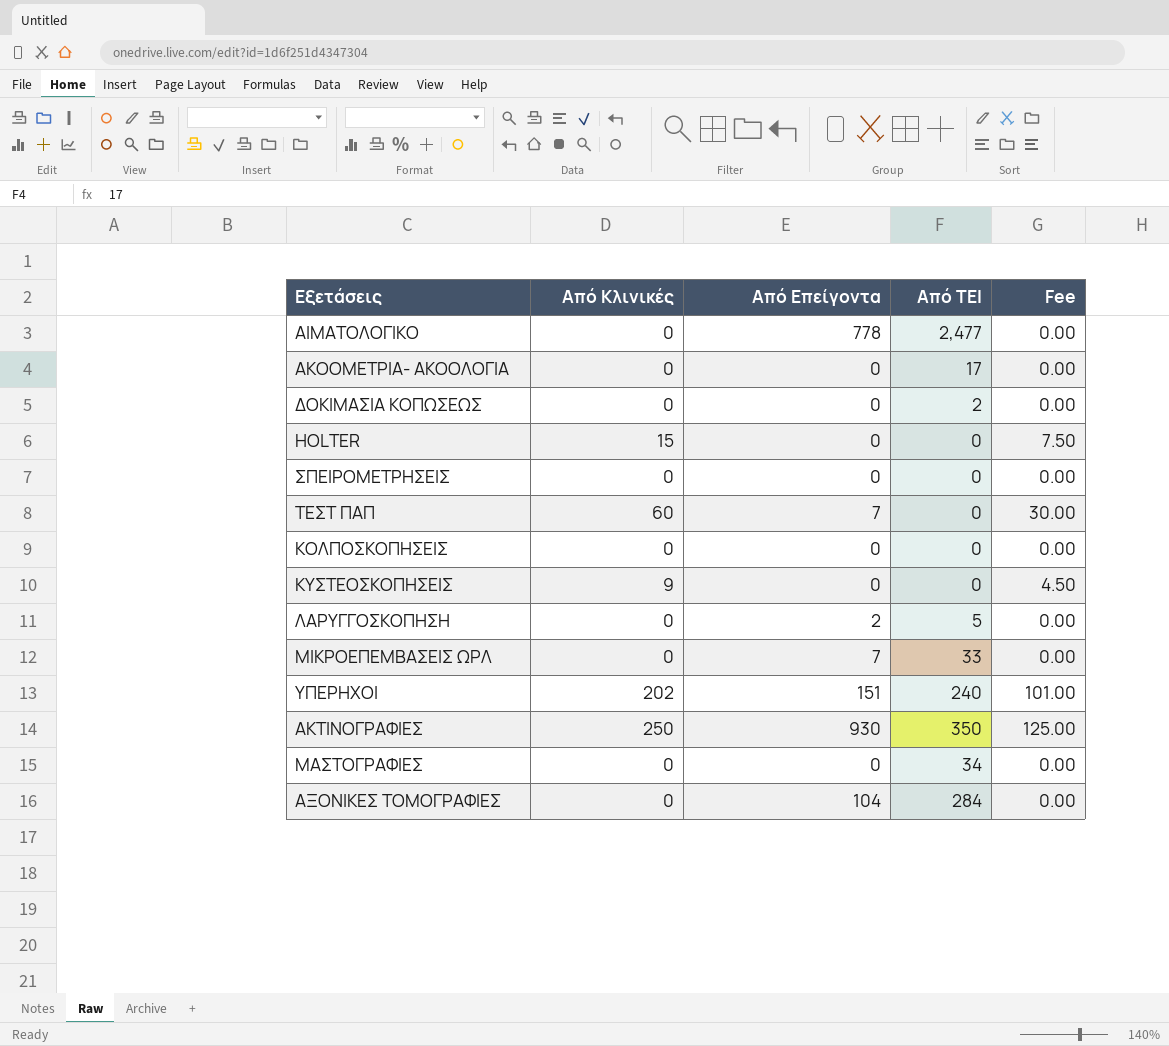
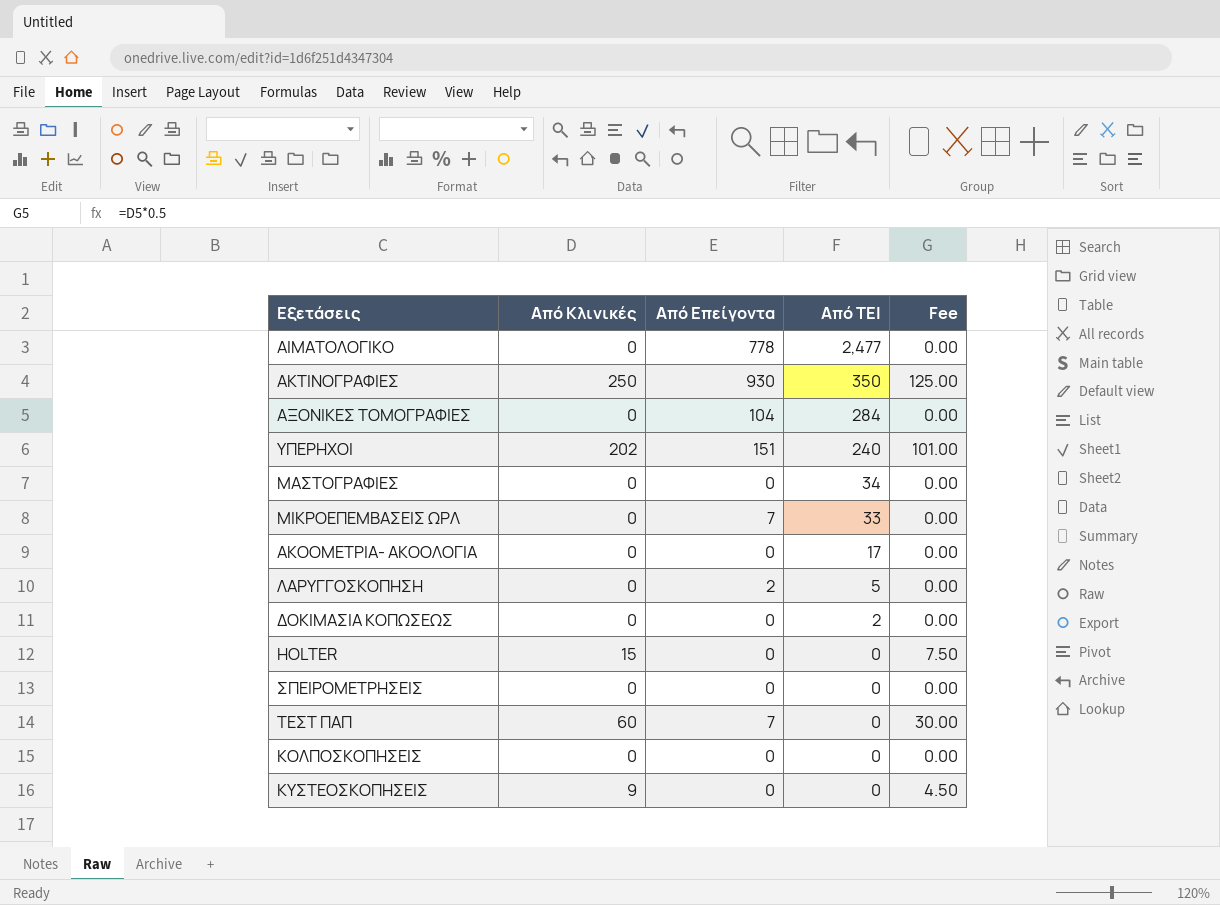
row order: none -> Από ΤΕΙ descending

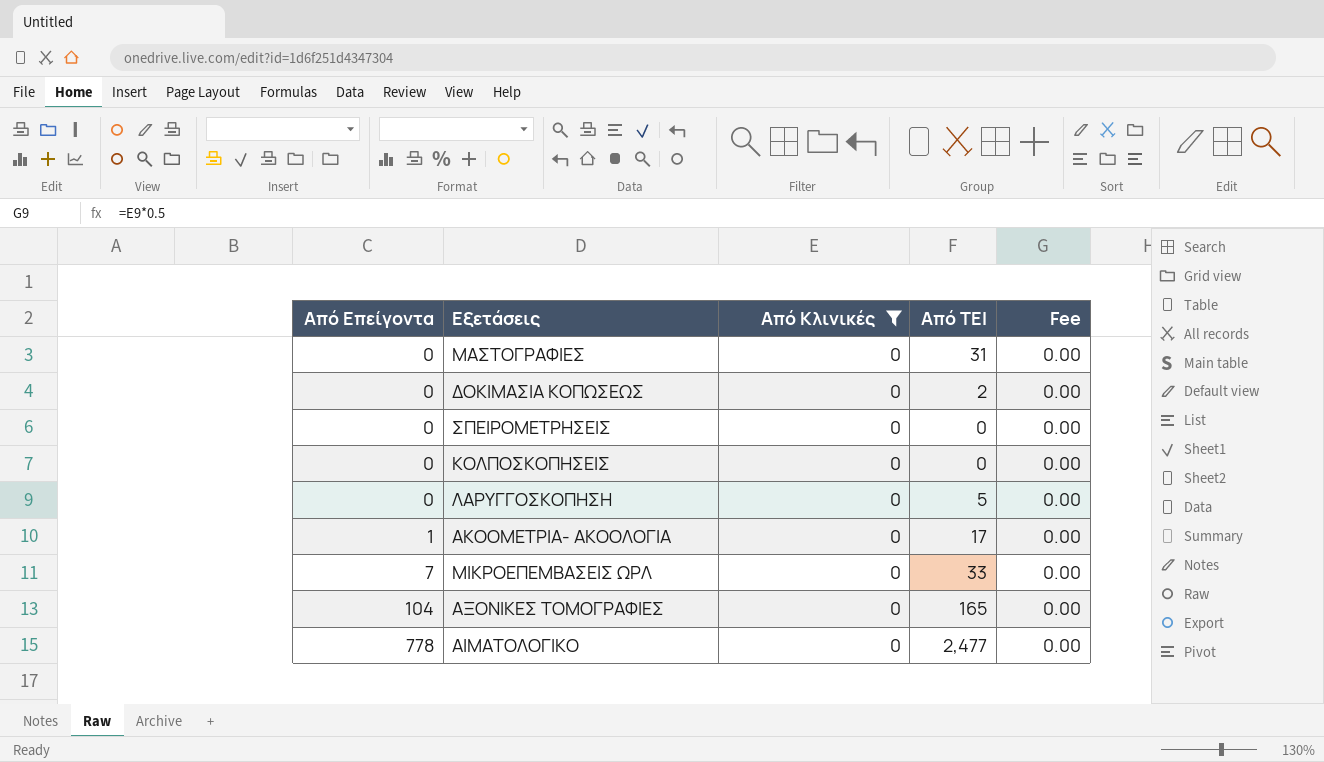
filter: none -> Από Κλινικές = 0
row order: Από ΤΕΙ descending -> Από Επείγοντα ascending
column Από Επείγοντα | position: 3 -> 1
ΜΑΣΤΟΓΡΑΦΙΕΣ | Από ΤΕΙ: 34 -> 31
ΛΑΡΥΓΓΟΣΚΟΠΗΣΗ | Από Επείγοντα: 2 -> 0
ΑΚΟΟΜΕΤΡΙΑ- ΑΚΟΟΛΟΓΙΑ | Από Επείγοντα: 0 -> 1
ΑΞΟΝΙΚΕΣ ΤΟΜΟΓΡΑΦΙΕΣ | Από ΤΕΙ: 284 -> 165

